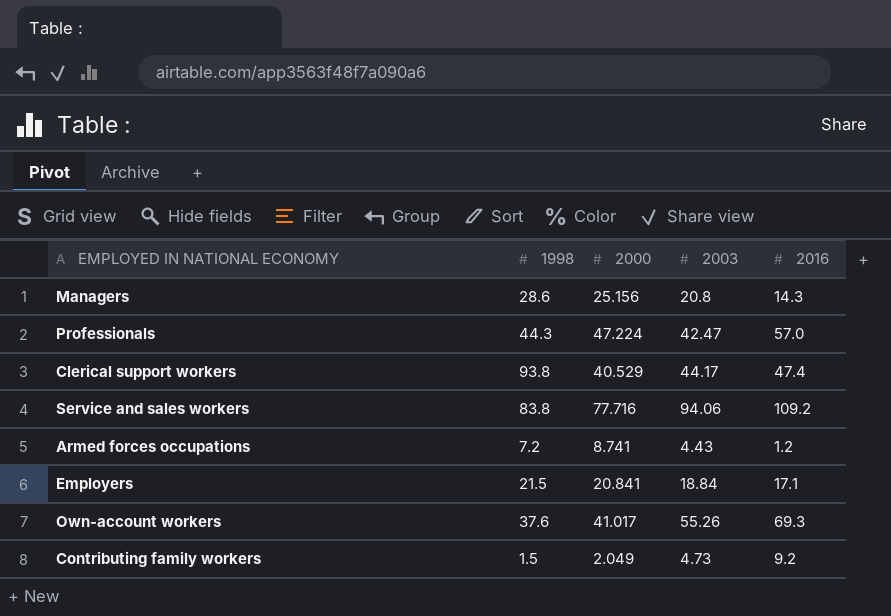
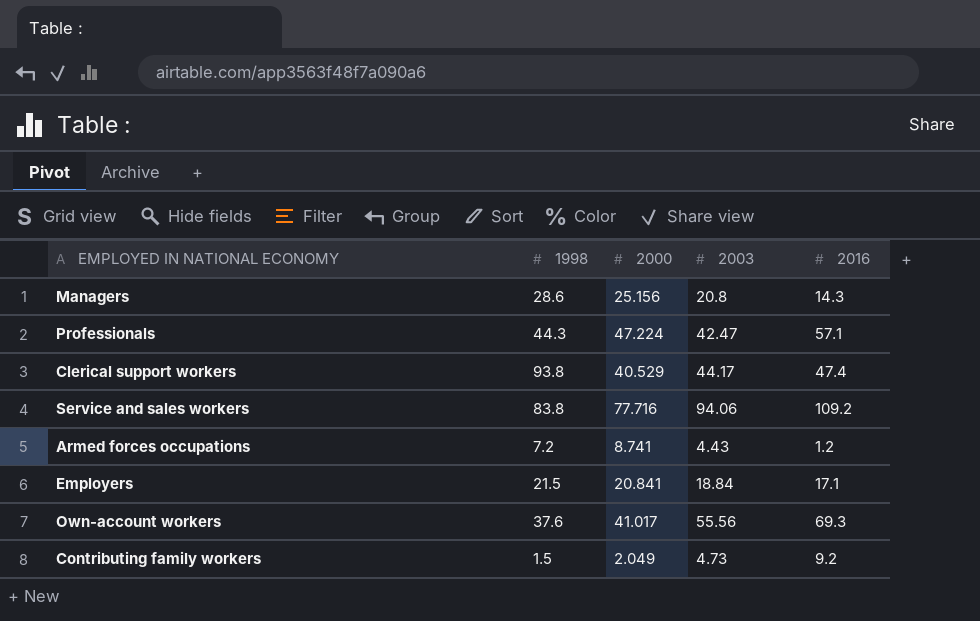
Professionals | 2016: 57.0 -> 57.1
Own-account workers | 2003: 55.26 -> 55.56

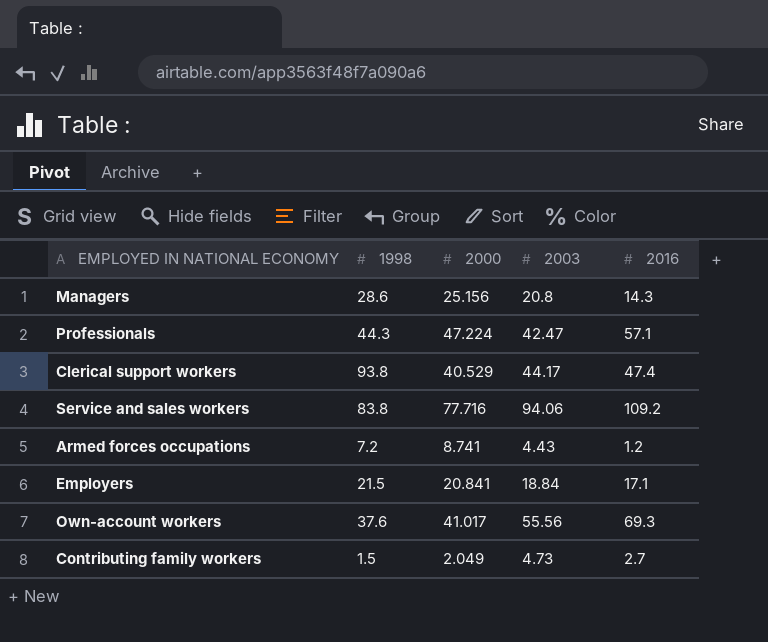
Contributing family workers | 2016: 9.2 -> 2.7

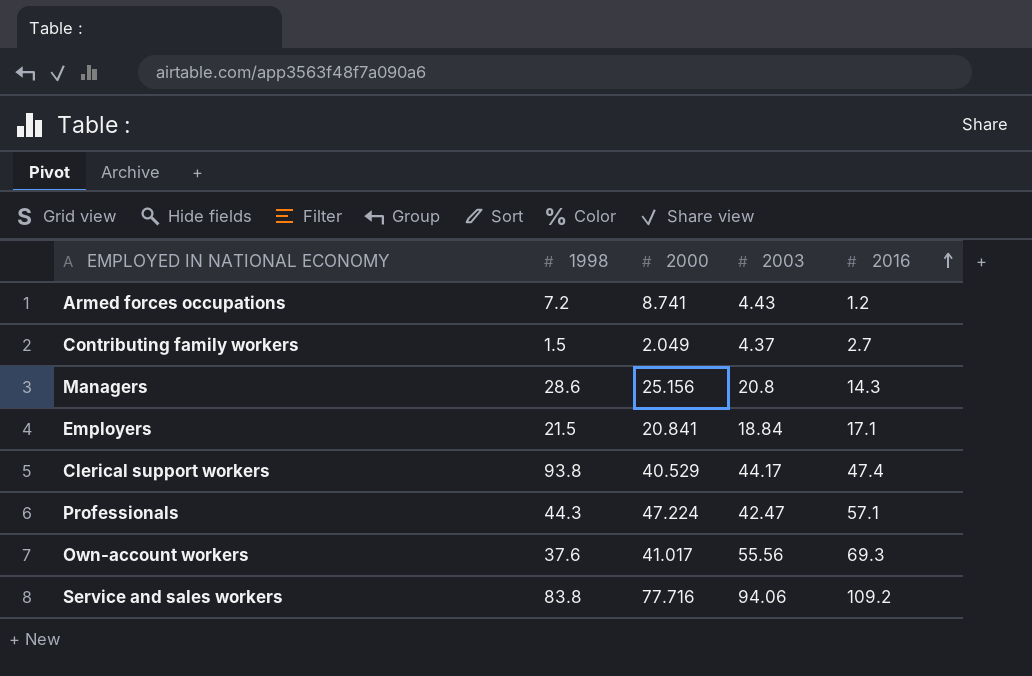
row order: none -> 2016 ascending
Contributing family workers | 2003: 4.73 -> 4.37

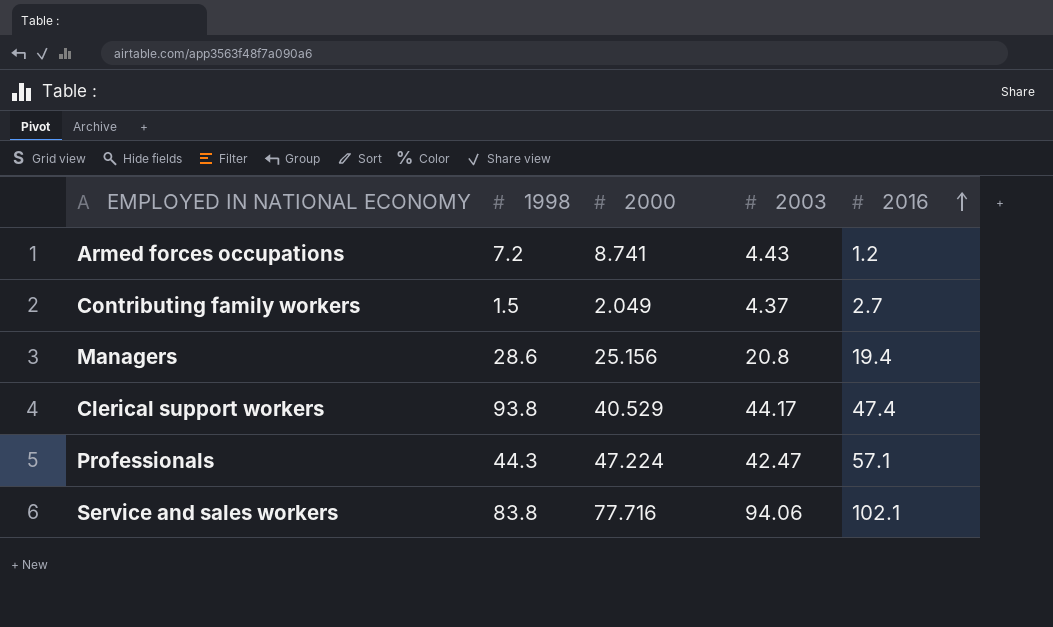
row Employers: 21.5 | 20.841 | 18.84 | 17.1 -> none
row Own-account workers: 37.6 | 41.017 | 55.56 | 69.3 -> none
Managers | 2016: 14.3 -> 19.4
Service and sales workers | 2016: 109.2 -> 102.1

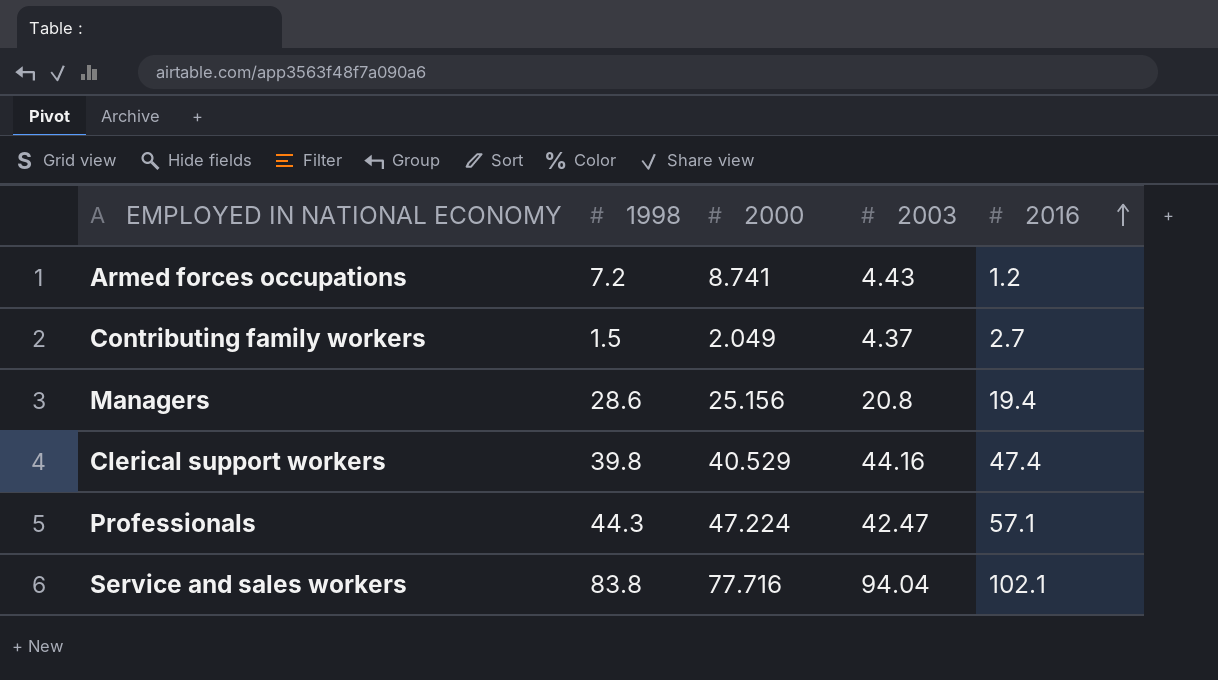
Clerical support workers | 1998: 93.8 -> 39.8
Clerical support workers | 2003: 44.17 -> 44.16
Service and sales workers | 2003: 94.06 -> 94.04

